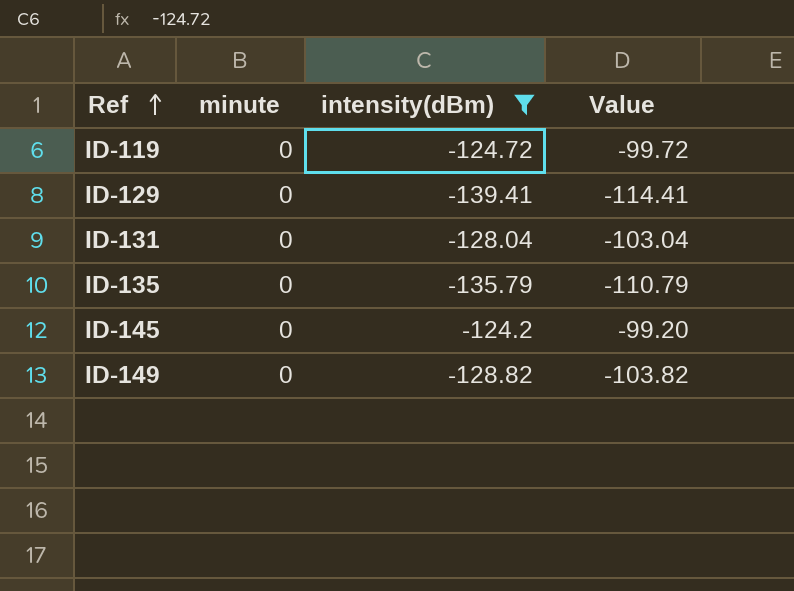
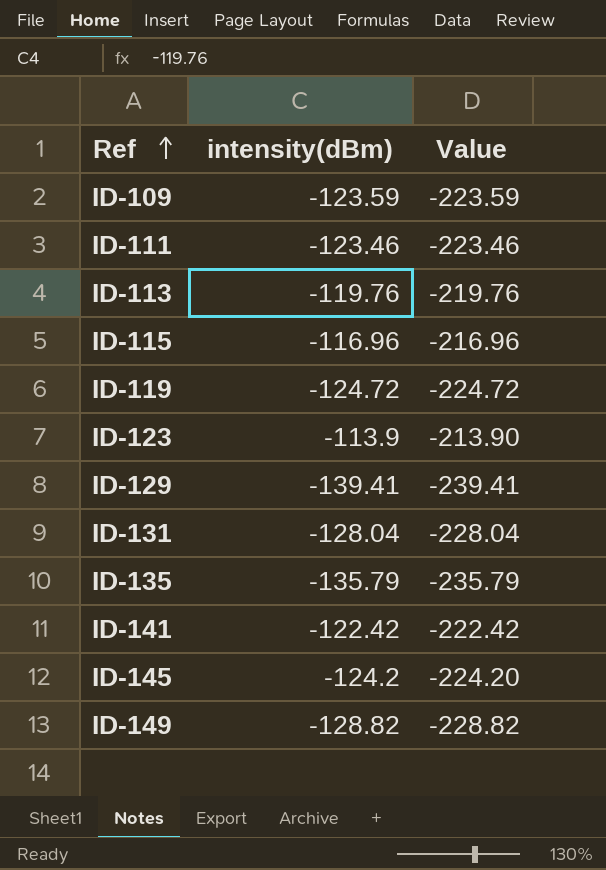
filter: intensity(dBm) <= -124.2 -> none
column minute | position: 2 -> none
column Value | formula: [intensity(dBm)] + 25 -> [intensity(dBm)] - 100

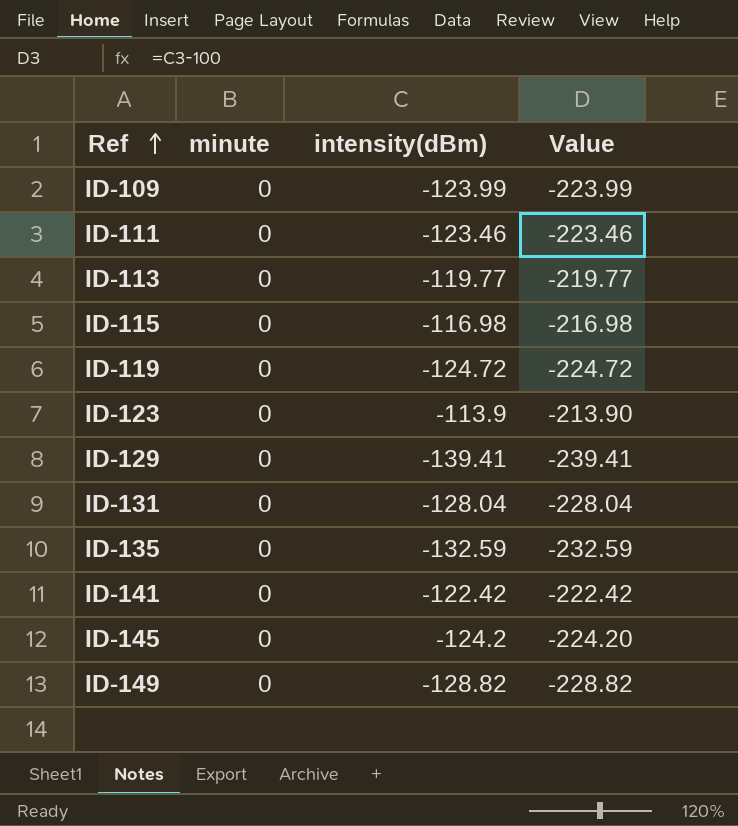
column minute | position: none -> 2
ID-109 | intensity(dBm): -123.59 -> -123.99
ID-109 | Value: -223.59 -> -223.99
ID-113 | intensity(dBm): -119.76 -> -119.77
ID-113 | Value: -219.76 -> -219.77
ID-115 | intensity(dBm): -116.96 -> -116.98
ID-115 | Value: -216.96 -> -216.98
ID-135 | intensity(dBm): -135.79 -> -132.59
ID-135 | Value: -235.79 -> -232.59

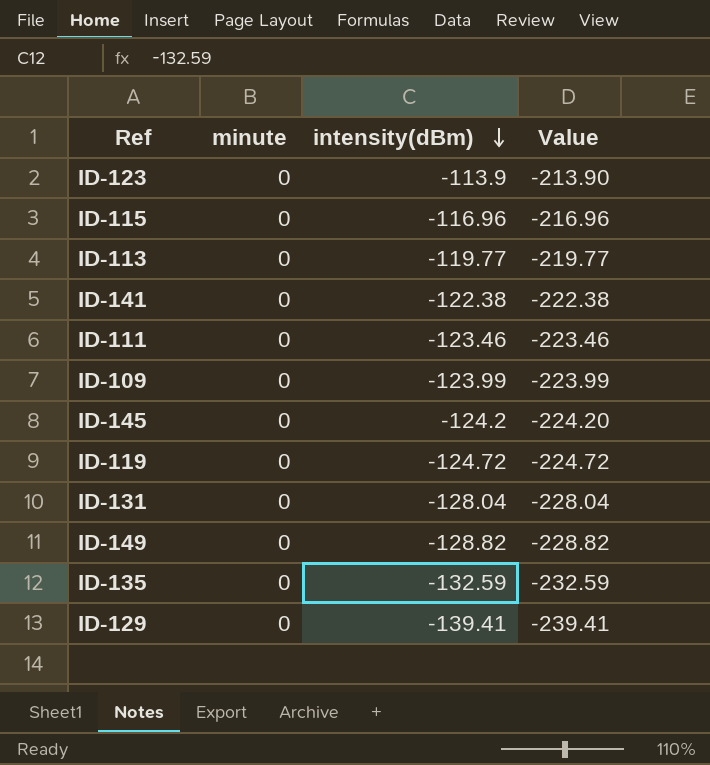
row order: Ref ascending -> intensity(dBm) descending
ID-115 | intensity(dBm): -116.98 -> -116.96
ID-115 | Value: -216.98 -> -216.96
ID-141 | intensity(dBm): -122.42 -> -122.38
ID-141 | Value: -222.42 -> -222.38

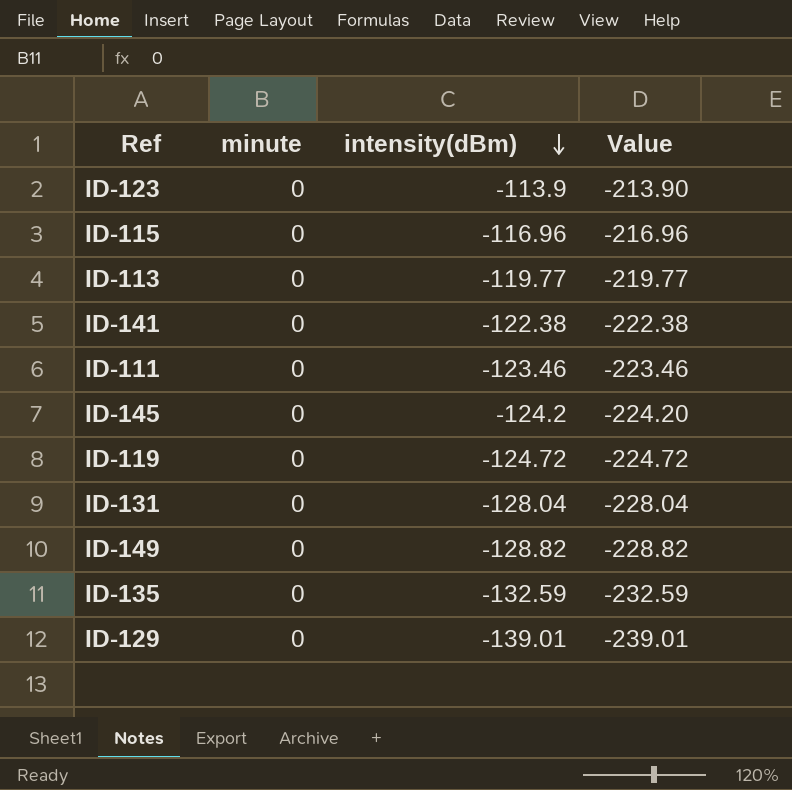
row ID-109: 0 | -123.99 | -223.99 -> none
ID-129 | intensity(dBm): -139.41 -> -139.01
ID-129 | Value: -239.41 -> -239.01

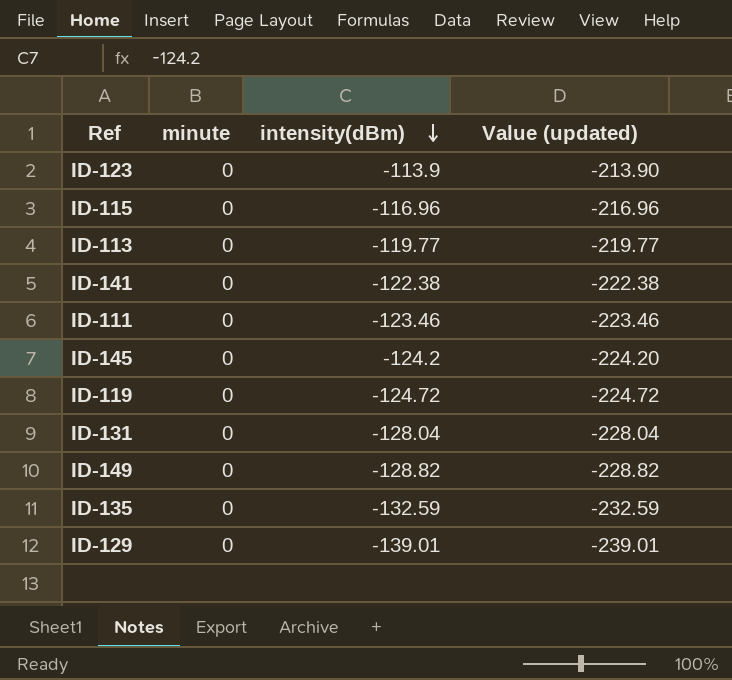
column name: Value -> Value (updated)

